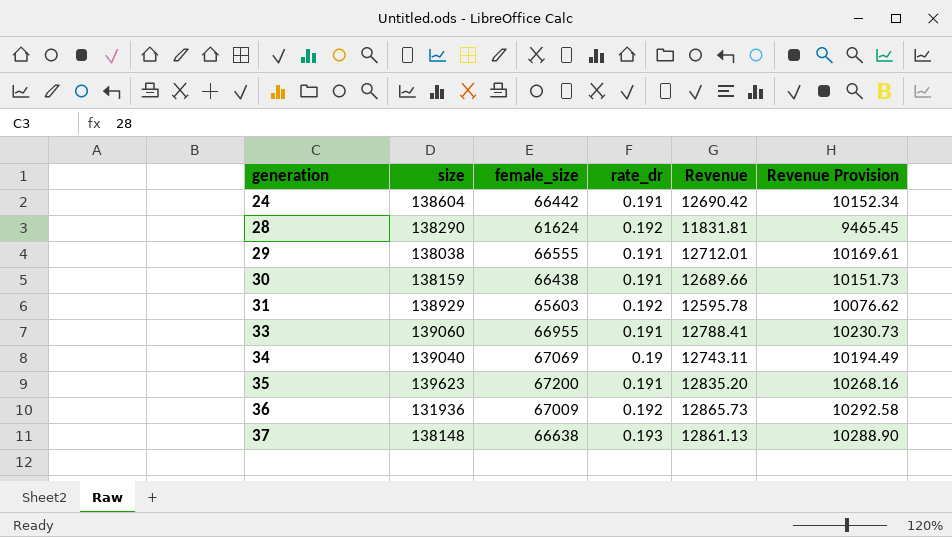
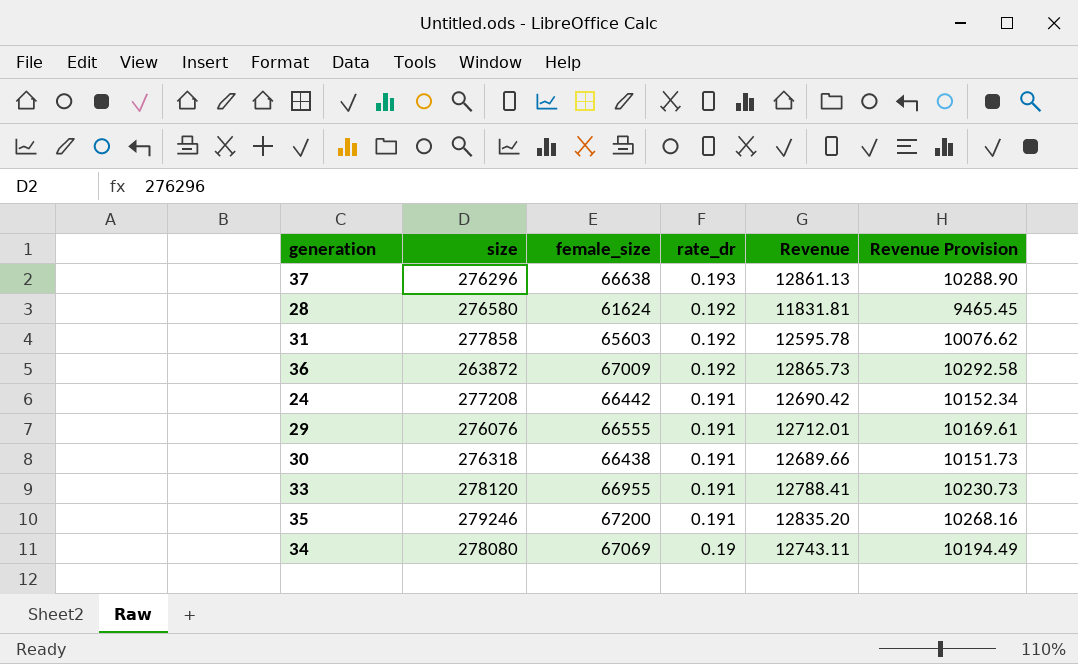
row order: generation ascending -> rate_dr descending
37 | size: 138148 -> 276296
28 | size: 138290 -> 276580
31 | size: 138929 -> 277858
36 | size: 131936 -> 263872
24 | size: 138604 -> 277208
29 | size: 138038 -> 276076
30 | size: 138159 -> 276318
33 | size: 139060 -> 278120
35 | size: 139623 -> 279246
34 | size: 139040 -> 278080

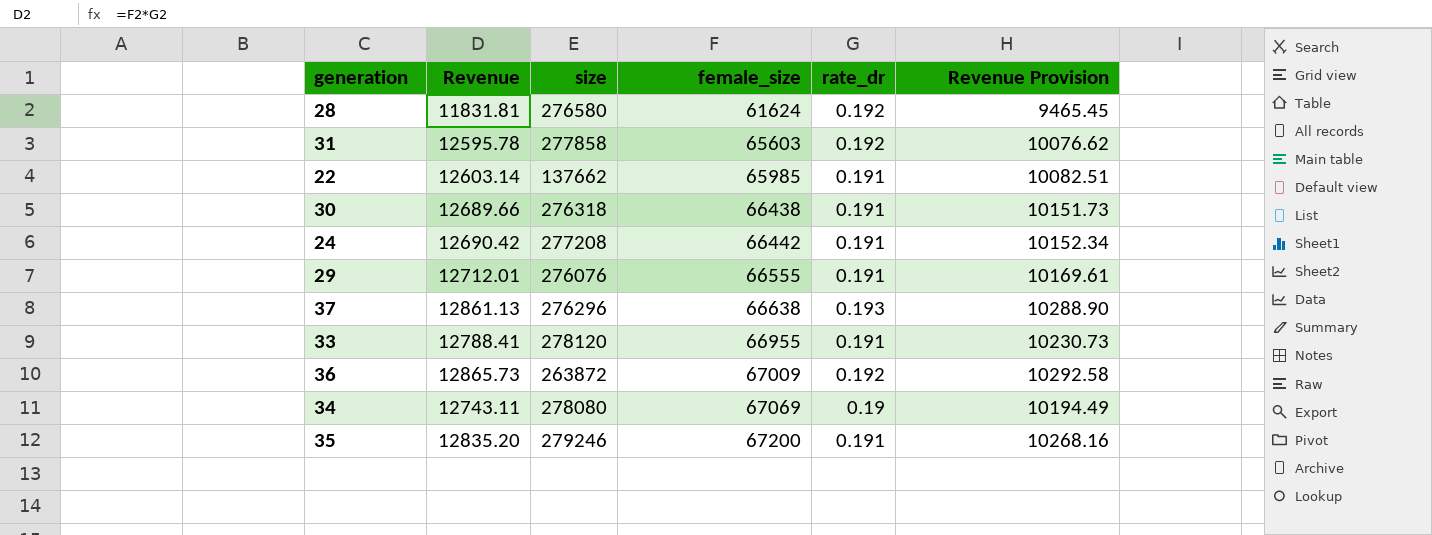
row order: rate_dr descending -> female_size ascending
column Revenue | position: 5 -> 2
row 22: none -> 12603.14 | 137662 | 65985 | 0.191 | 10082.51

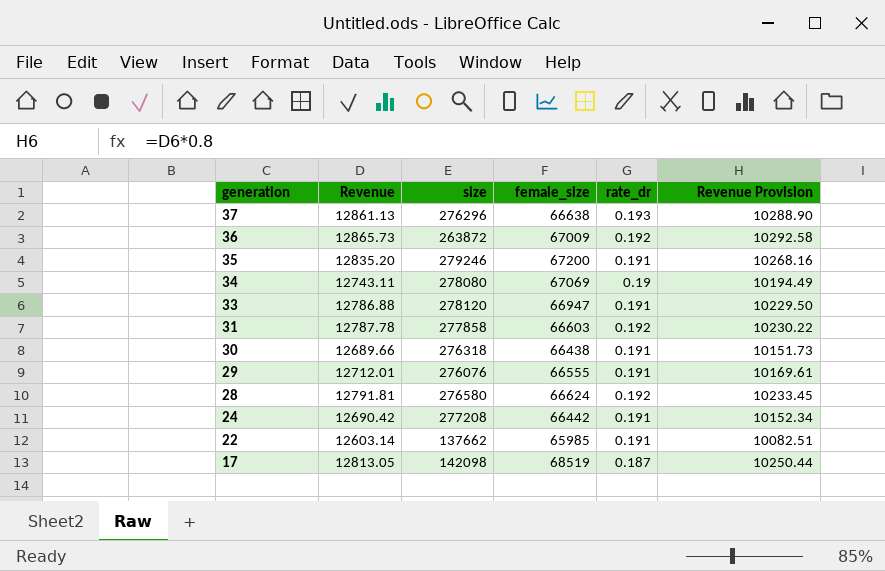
row order: female_size ascending -> generation descending
33 | Revenue: 12788.41 -> 12786.88
33 | female_size: 66955 -> 66947
33 | Revenue Provision: 10230.73 -> 10229.50
31 | Revenue: 12595.78 -> 12787.78
31 | female_size: 65603 -> 66603
31 | Revenue Provision: 10076.62 -> 10230.22
28 | Revenue: 11831.81 -> 12791.81
28 | female_size: 61624 -> 66624
28 | Revenue Provision: 9465.45 -> 10233.45
row 17: none -> 12813.05 | 142098 | 68519 | 0.187 | 10250.44

